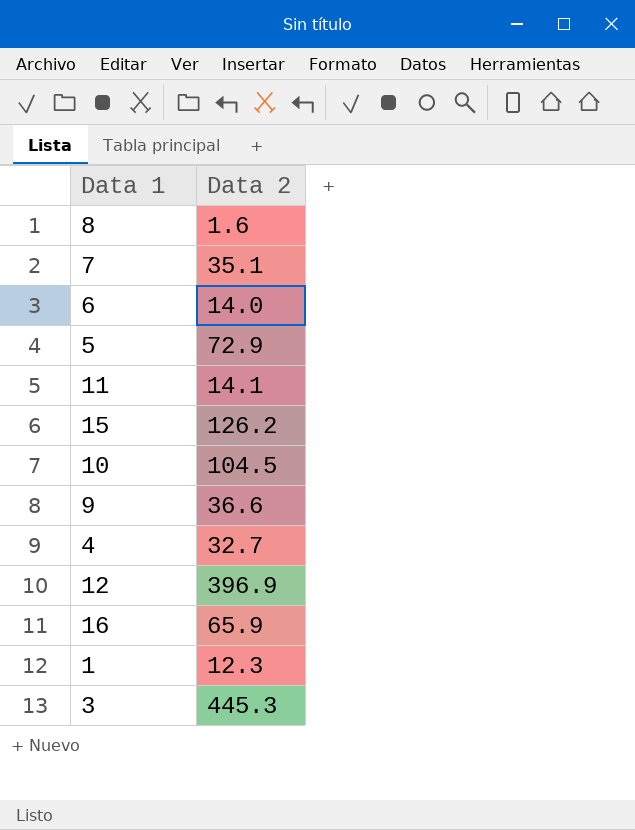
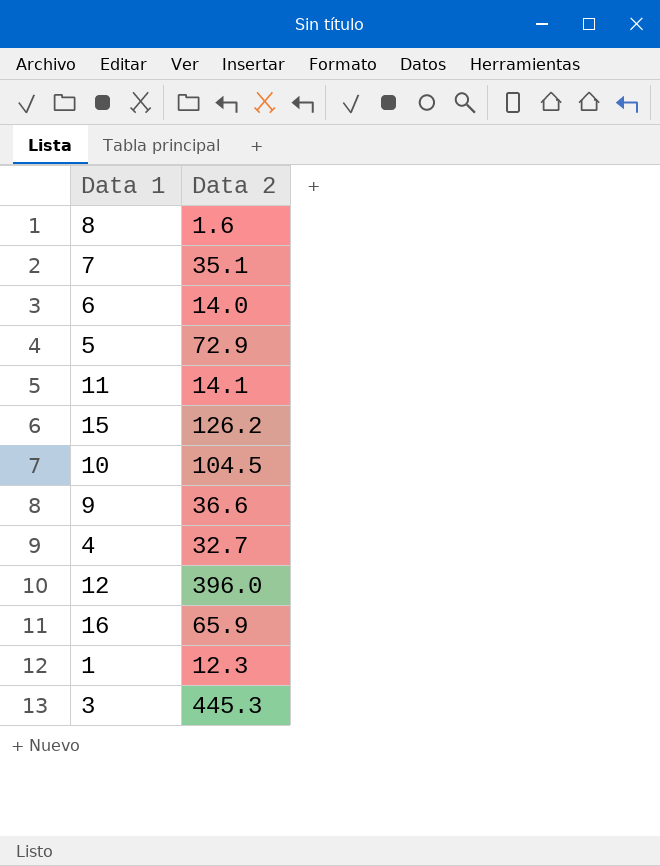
12 | Data 2: 396.9 -> 396.0

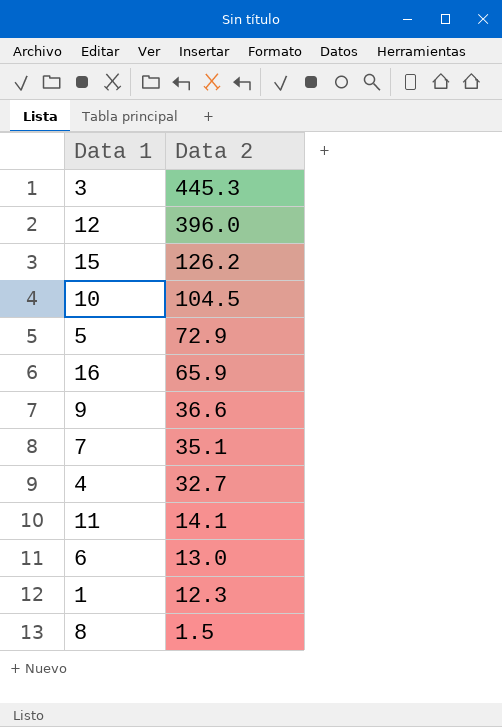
row order: none -> Data 2 descending
6 | Data 2: 14.0 -> 13.0
8 | Data 2: 1.6 -> 1.5

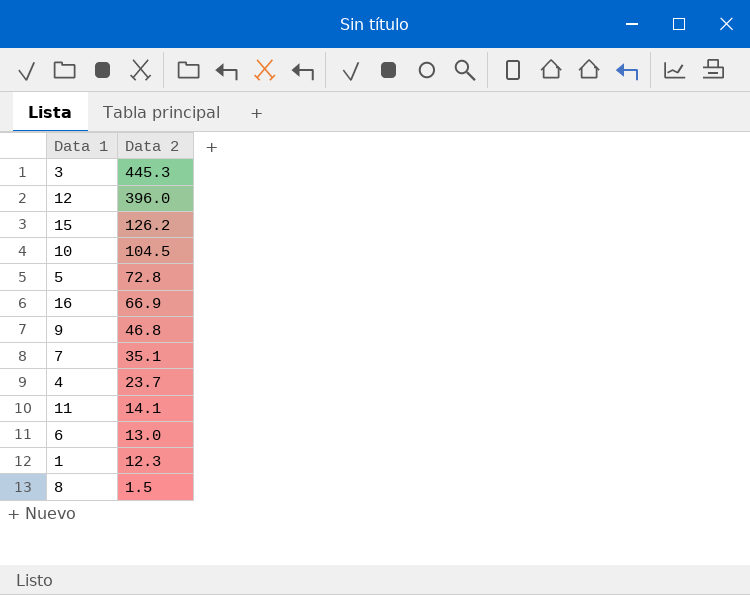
5 | Data 2: 72.9 -> 72.8
16 | Data 2: 65.9 -> 66.9
9 | Data 2: 36.6 -> 46.8
4 | Data 2: 32.7 -> 23.7

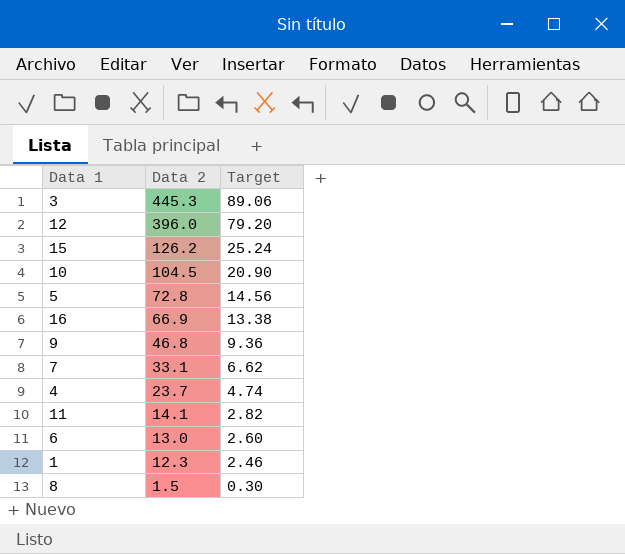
column Target | formula: none -> [Data 2] * 0.2
7 | Data 2: 35.1 -> 33.1

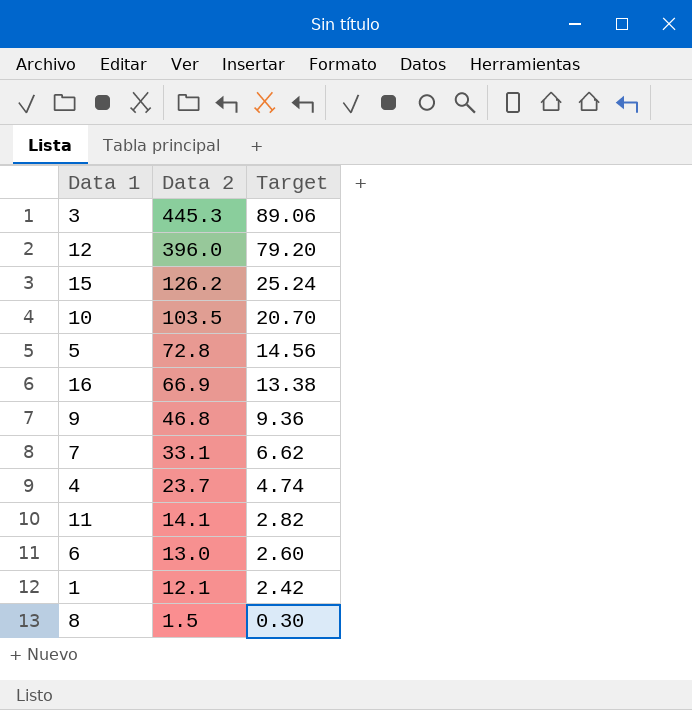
10 | Data 2: 104.5 -> 103.5
10 | Target: 20.90 -> 20.70
1 | Data 2: 12.3 -> 12.1
1 | Target: 2.46 -> 2.42

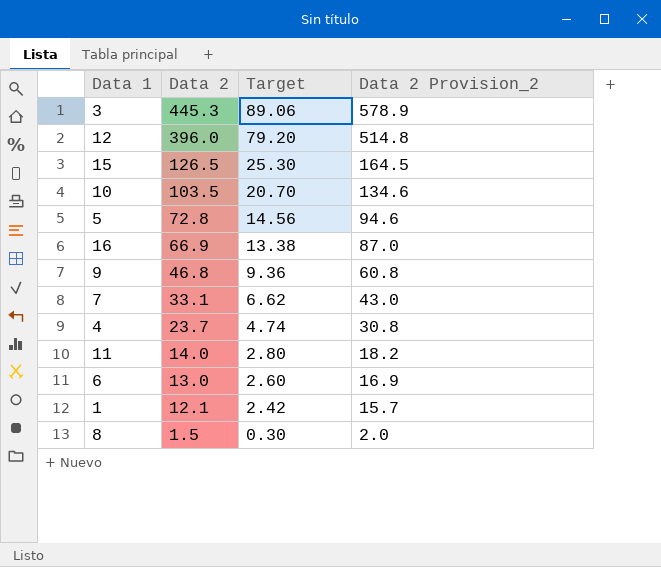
column Data 2 Provision_2 | formula: none -> [Data 2] * 1.3
15 | Data 2: 126.2 -> 126.5
15 | Target: 25.24 -> 25.30
11 | Data 2: 14.1 -> 14.0
11 | Target: 2.82 -> 2.80

